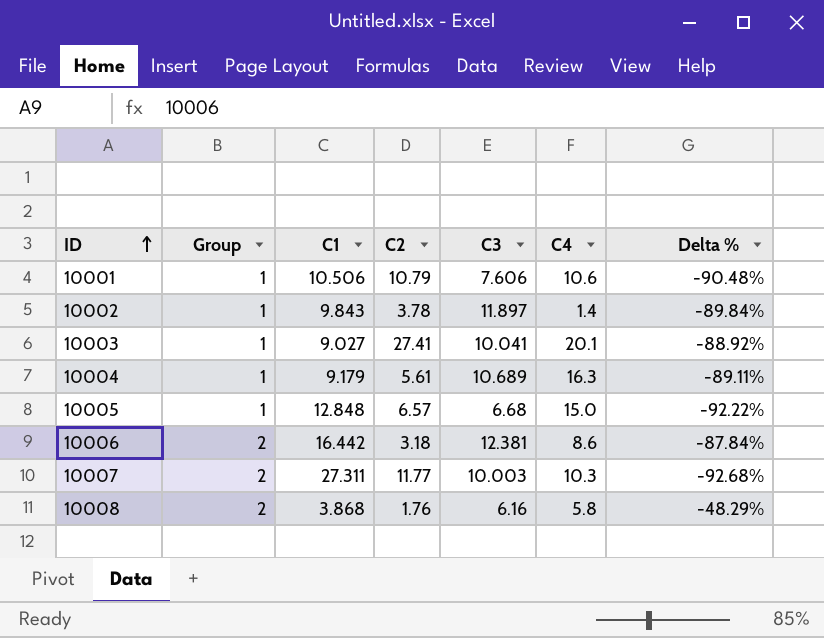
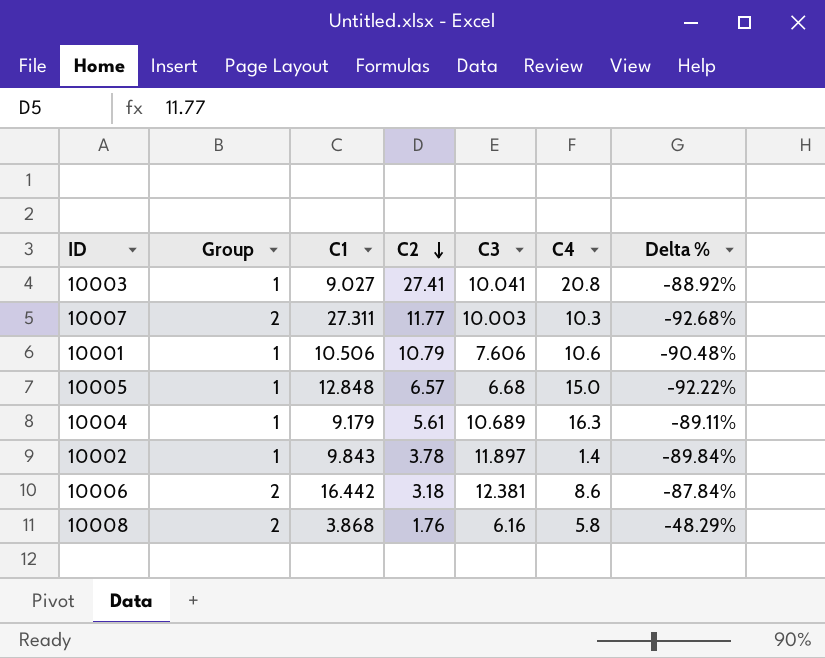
row order: ID ascending -> C2 descending
10003 | C4: 20.1 -> 20.8

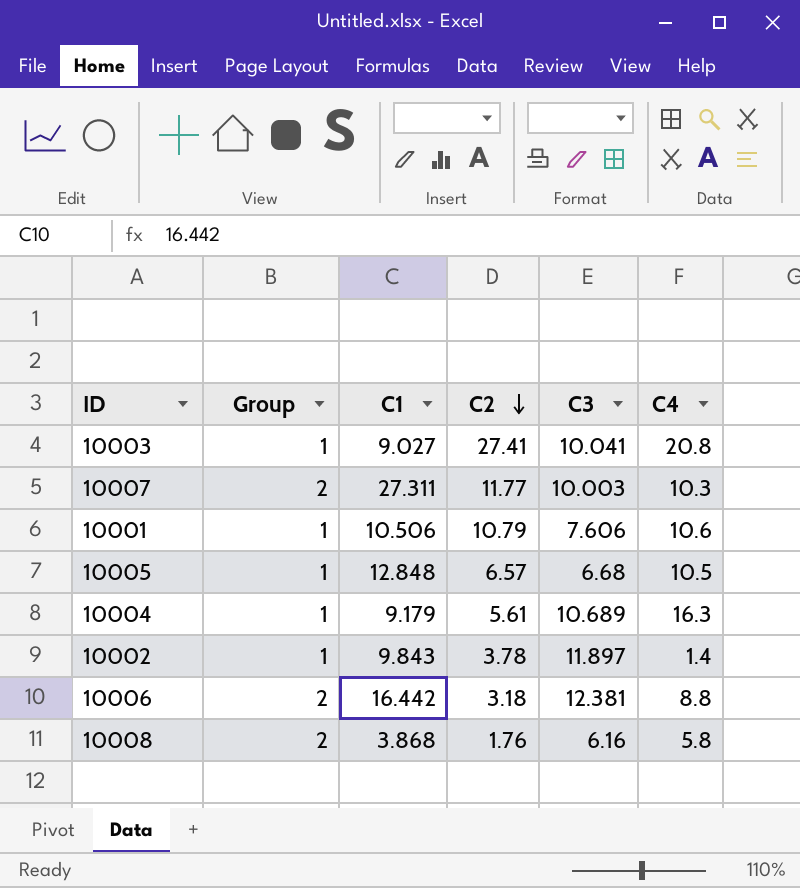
column Delta % | formula: ([Group] - [C1]) / [C1] -> none
10005 | C4: 15.0 -> 10.5
10006 | C4: 8.6 -> 8.8

